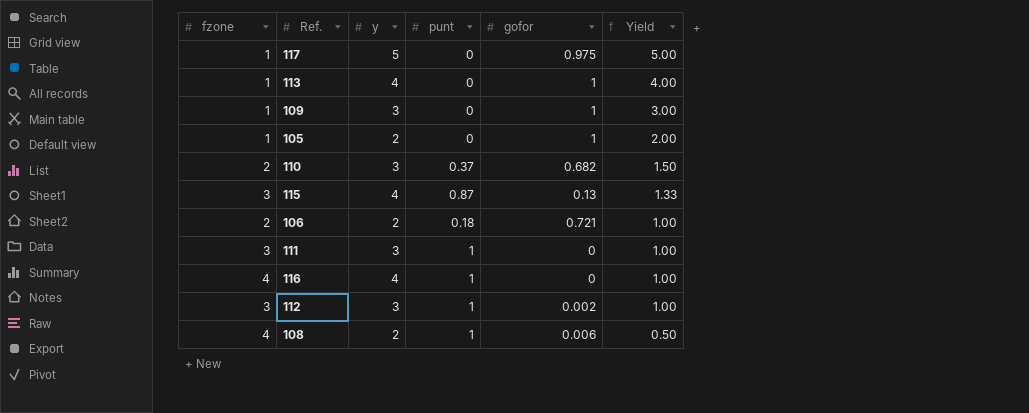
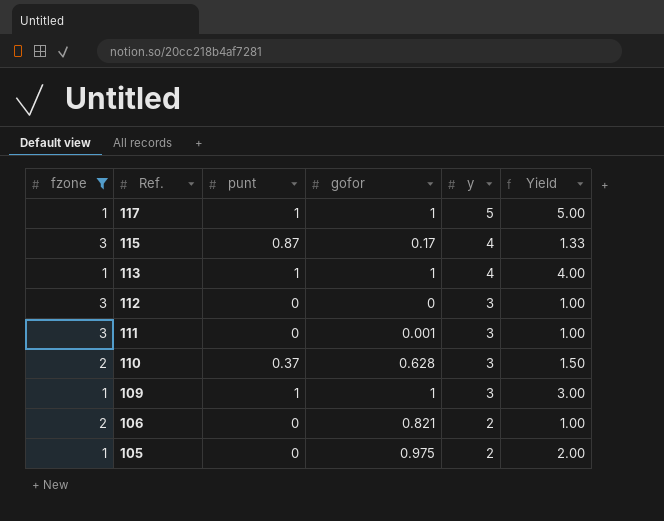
filter: none -> fzone != 4
row order: Yield descending -> Ref. descending
column y | position: 3 -> 5
117 | punt: 0 -> 1
117 | gofor: 0.975 -> 1
115 | gofor: 0.13 -> 0.17
113 | punt: 0 -> 1
112 | punt: 1 -> 0
112 | gofor: 0.002 -> 0
111 | punt: 1 -> 0
111 | gofor: 0 -> 0.001
110 | gofor: 0.682 -> 0.628
109 | punt: 0 -> 1
106 | punt: 0.18 -> 0
106 | gofor: 0.721 -> 0.821
105 | gofor: 1 -> 0.975

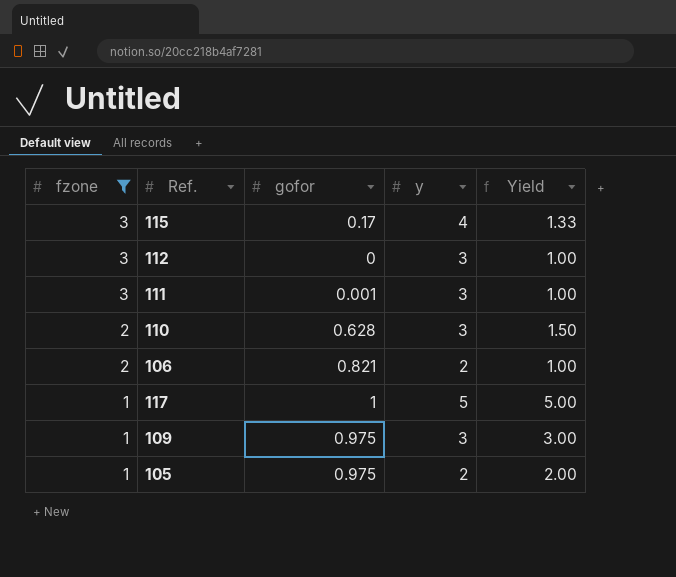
row order: Ref. descending -> fzone descending
column punt | position: 3 -> none
row 113: 1 | 1 | 1 | 4 | 4.00 -> none
109 | gofor: 1 -> 0.975

